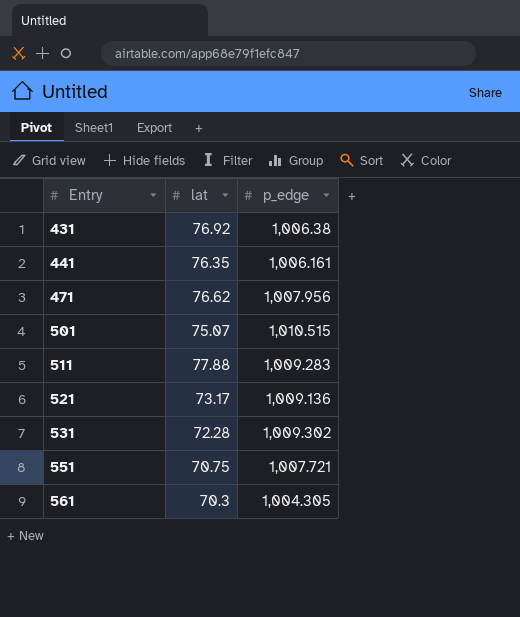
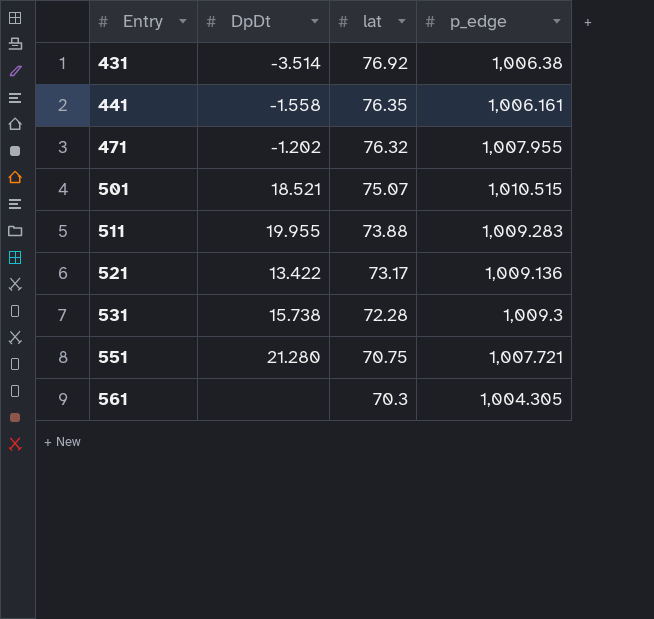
column DpDt | position: none -> 2
471 | lat: 76.62 -> 76.32
471 | p_edge: 1,007.956 -> 1,007.955
511 | lat: 77.88 -> 73.88
531 | p_edge: 1,009.302 -> 1,009.3

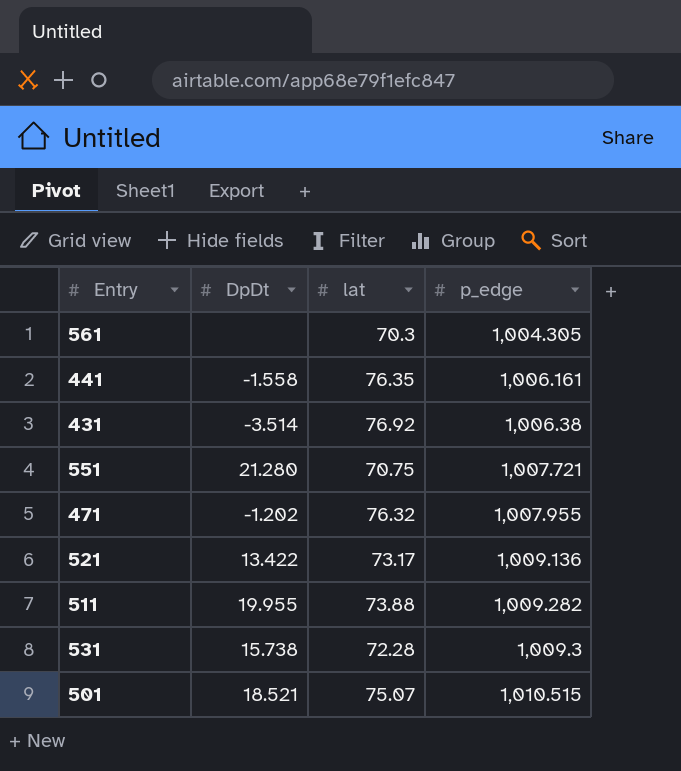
row order: Entry ascending -> p_edge ascending
511 | p_edge: 1,009.283 -> 1,009.282

